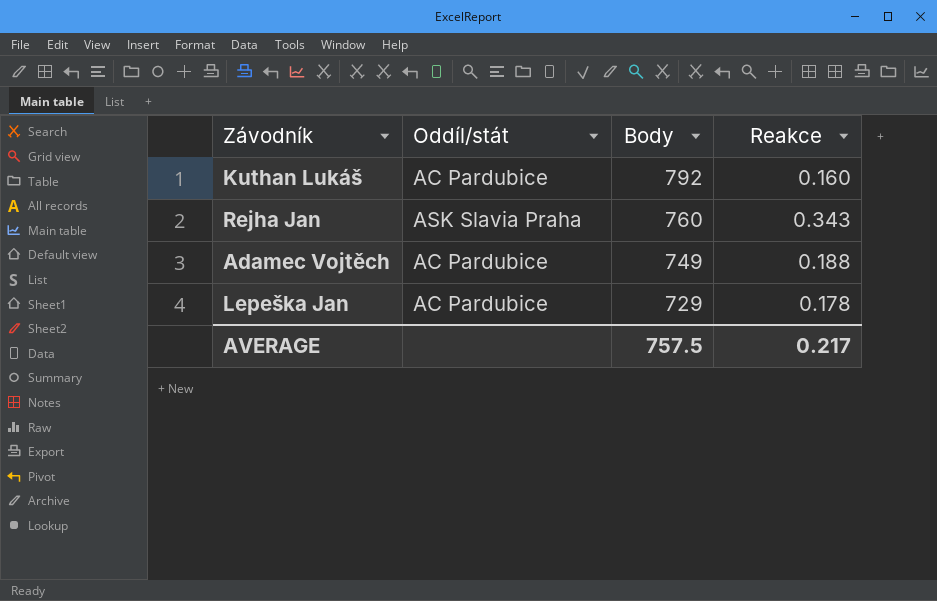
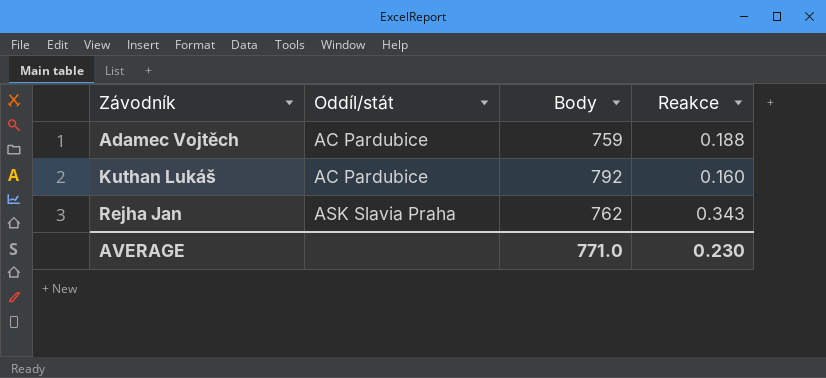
row order: Body descending -> Závodník ascending
row Lepeška Jan: AC Pardubice | 729 | 0.178 -> none
Adamec Vojtěch | Body: 749 -> 759
Rejha Jan | Body: 760 -> 762
AVERAGE | Body: 757.5 -> 771.0
AVERAGE | Reakce: 0.217 -> 0.230

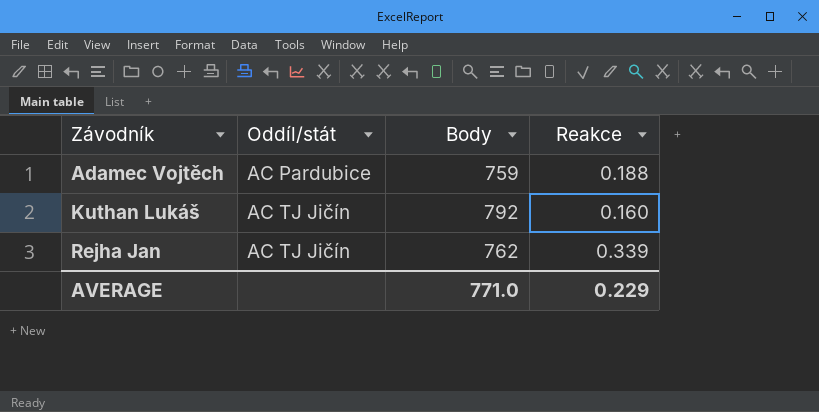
Kuthan Lukáš | Oddíl/stát: AC Pardubice -> AC TJ Jičín
Rejha Jan | Oddíl/stát: ASK Slavia Praha -> AC TJ Jičín
Rejha Jan | Reakce: 0.343 -> 0.339
AVERAGE | Reakce: 0.230 -> 0.229

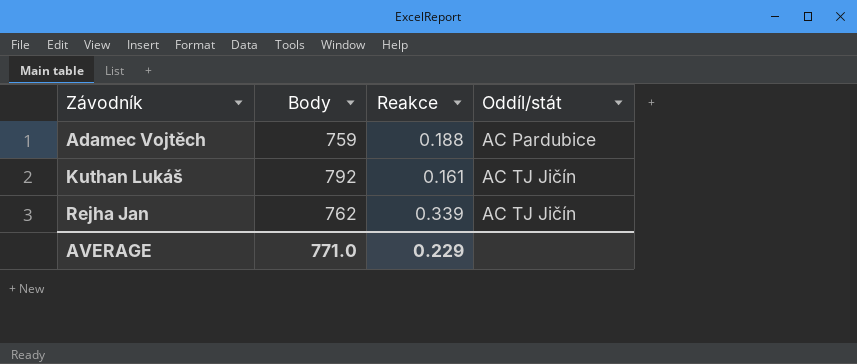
column Oddíl/stát | position: 2 -> 4
Kuthan Lukáš | Reakce: 0.160 -> 0.161

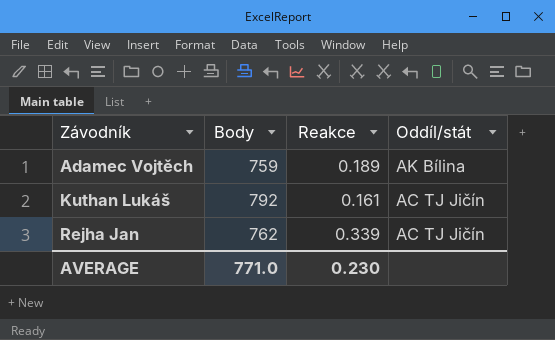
Adamec Vojtěch | Reakce: 0.188 -> 0.189
Adamec Vojtěch | Oddíl/stát: AC Pardubice -> AK Bílina
AVERAGE | Reakce: 0.229 -> 0.230

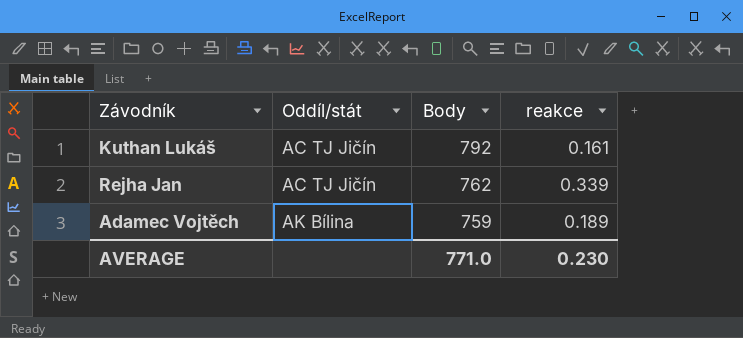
row order: Závodník ascending -> Oddíl/stát ascending
column Oddíl/stát | position: 4 -> 2
column name: Reakce -> reakce

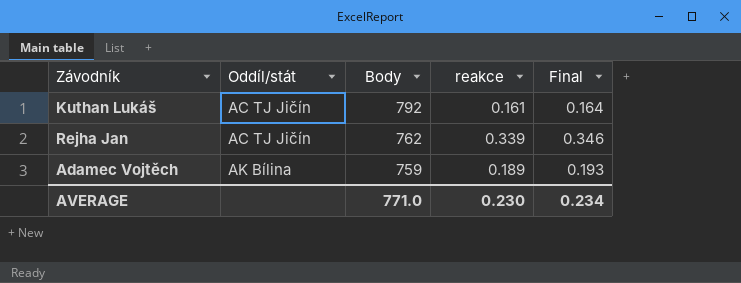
column Final | formula: none -> [reakce] * 1.02

